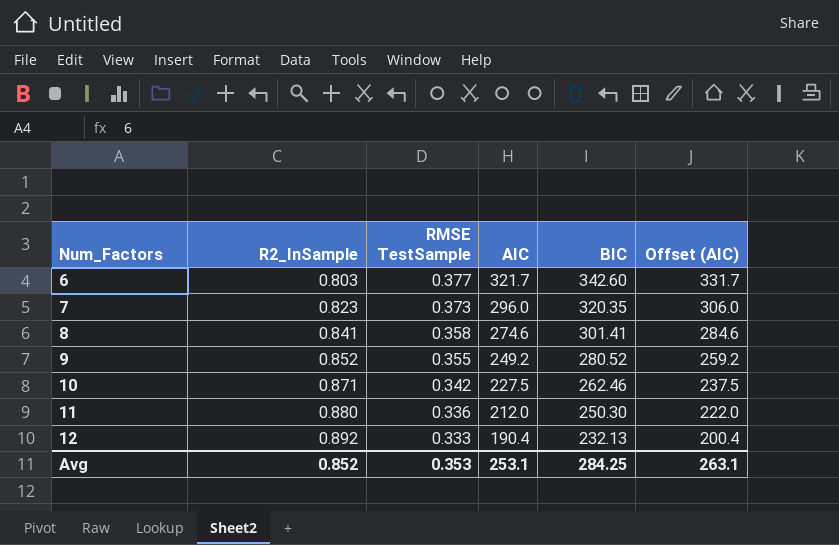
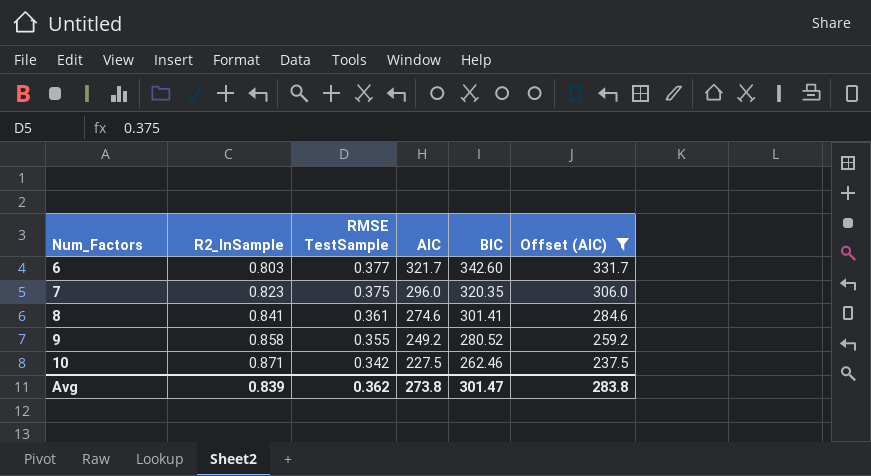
filter: none -> Offset (AIC) >= 237.5
7 | RMSE TestSample: 0.373 -> 0.375
8 | RMSE TestSample: 0.358 -> 0.361
9 | R2_InSample: 0.852 -> 0.858
Avg | R2_InSample: 0.852 -> 0.839
Avg | RMSE TestSample: 0.353 -> 0.362
Avg | AIC: 253.1 -> 273.8
Avg | BIC: 284.25 -> 301.47
Avg | Offset (AIC): 263.1 -> 283.8

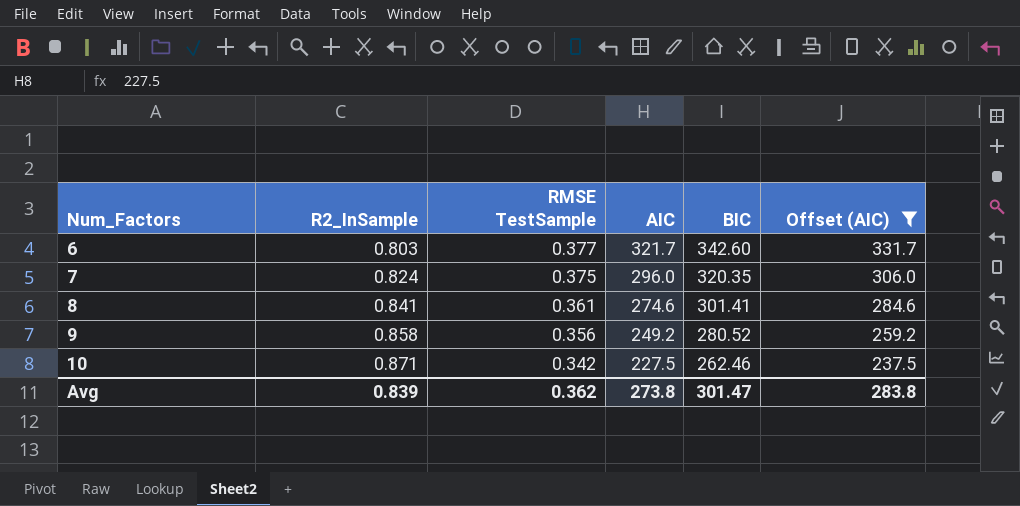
7 | R2_InSample: 0.823 -> 0.824
9 | RMSE TestSample: 0.355 -> 0.356

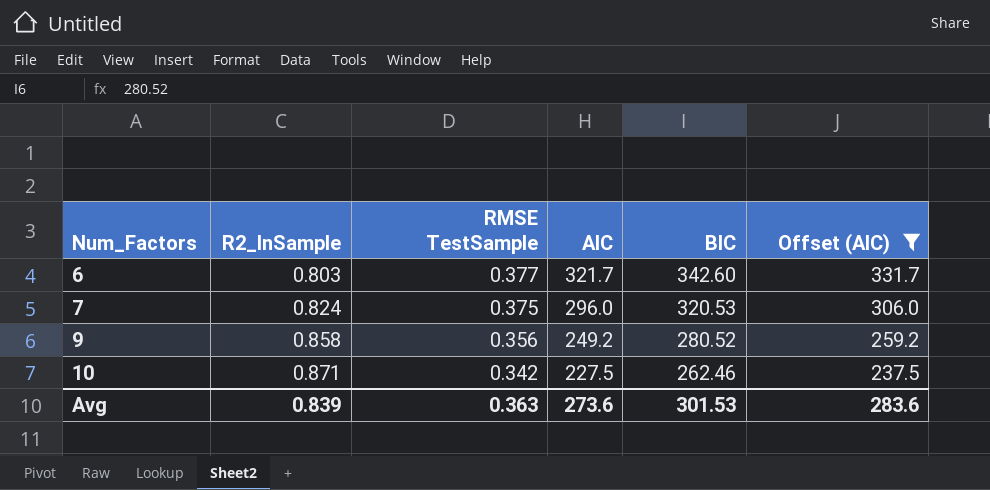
row 8: 0.841 | 0.361 | 274.6 | 301.41 | 284.6 -> none
7 | BIC: 320.35 -> 320.53
Avg | RMSE TestSample: 0.362 -> 0.363
Avg | AIC: 273.8 -> 273.6
Avg | BIC: 301.47 -> 301.53
Avg | Offset (AIC): 283.8 -> 283.6

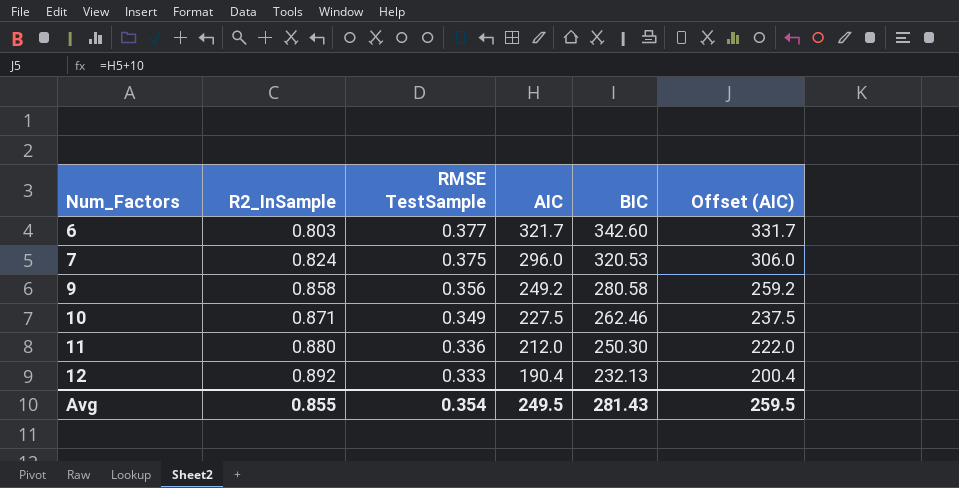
filter: Offset (AIC) >= 237.5 -> none
9 | BIC: 280.52 -> 280.58
10 | RMSE TestSample: 0.342 -> 0.349
Avg | R2_InSample: 0.839 -> 0.855
Avg | RMSE TestSample: 0.363 -> 0.354
Avg | AIC: 273.6 -> 249.5
Avg | BIC: 301.53 -> 281.43
Avg | Offset (AIC): 283.6 -> 259.5

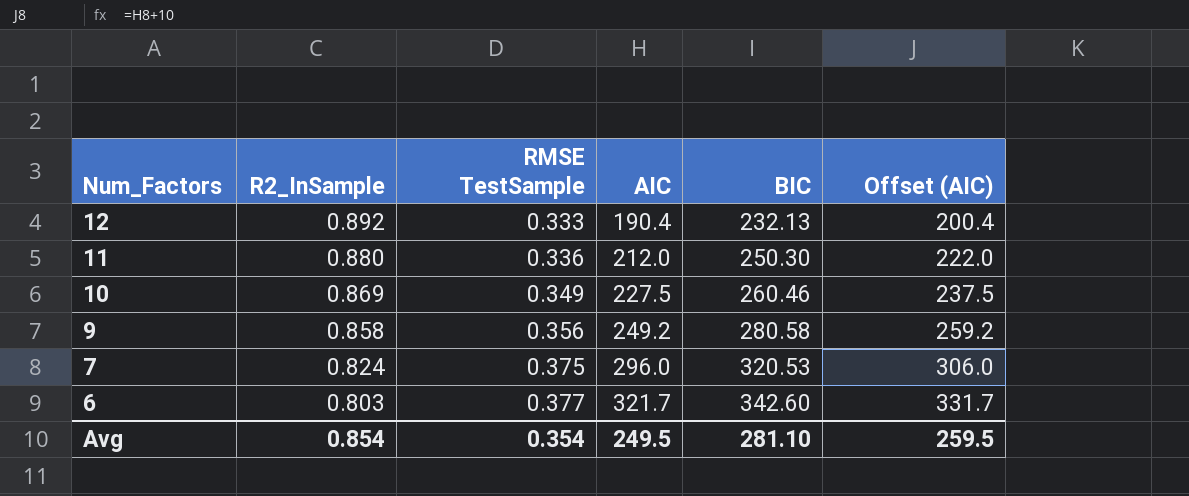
row order: Num_Factors ascending -> Num_Factors descending
10 | R2_InSample: 0.871 -> 0.869
10 | BIC: 262.46 -> 260.46
Avg | R2_InSample: 0.855 -> 0.854
Avg | BIC: 281.43 -> 281.10

